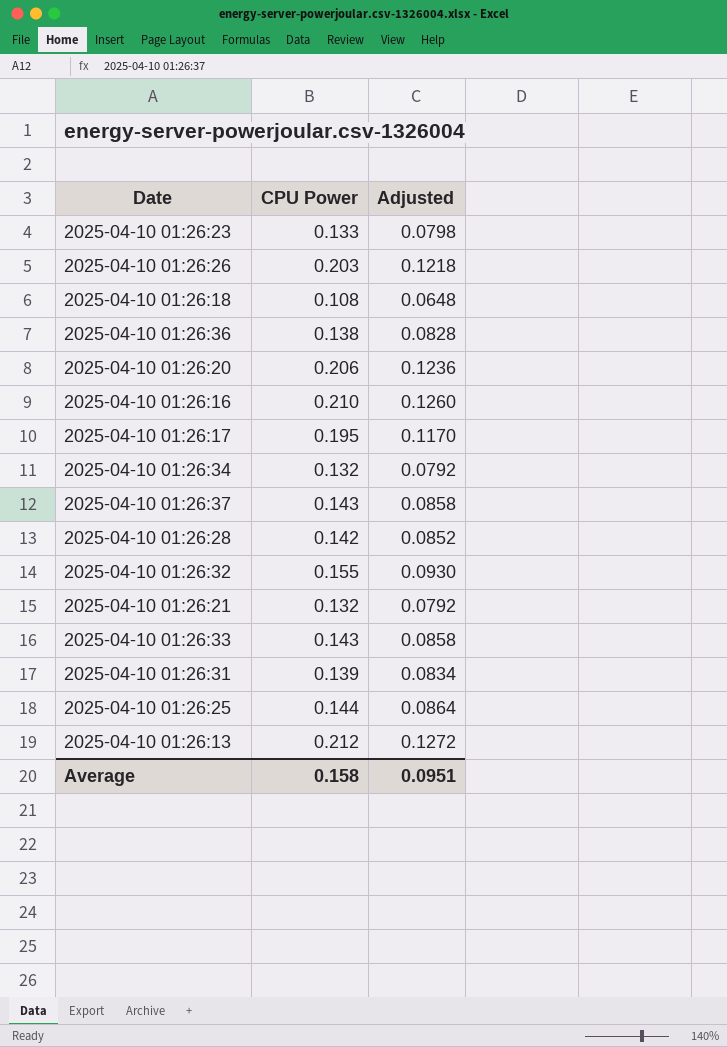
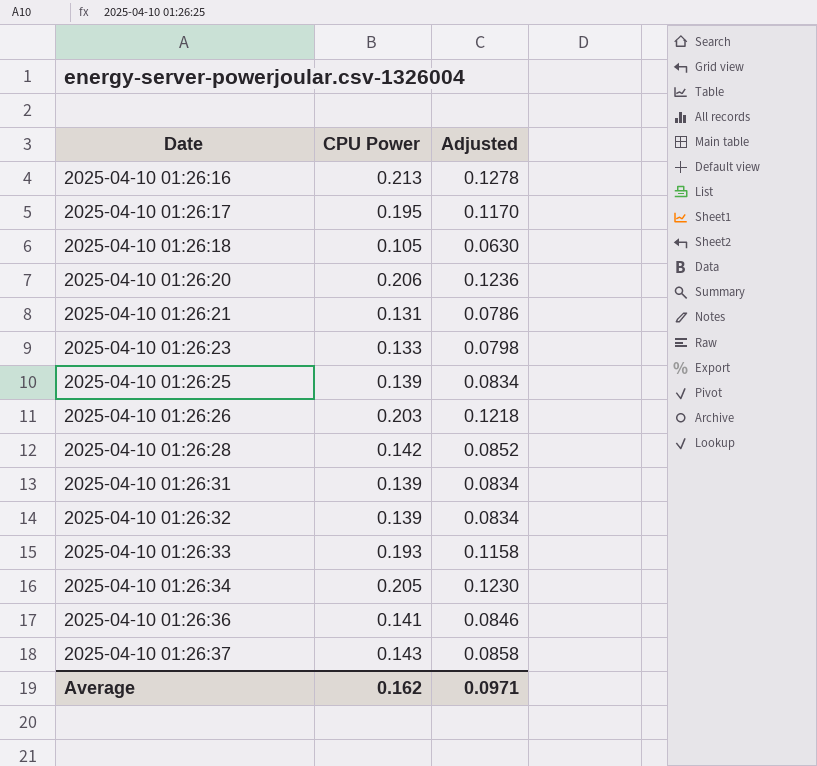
row order: none -> Date ascending
row 2025-04-10 01:26:13: 0.212 | 0.1272 -> none
2025-04-10 01:26:16 | CPU Power: 0.210 -> 0.213
2025-04-10 01:26:16 | Adjusted: 0.1260 -> 0.1278
2025-04-10 01:26:18 | CPU Power: 0.108 -> 0.105
2025-04-10 01:26:18 | Adjusted: 0.0648 -> 0.0630
2025-04-10 01:26:21 | CPU Power: 0.132 -> 0.131
2025-04-10 01:26:21 | Adjusted: 0.0792 -> 0.0786
2025-04-10 01:26:25 | CPU Power: 0.144 -> 0.139
2025-04-10 01:26:25 | Adjusted: 0.0864 -> 0.0834
2025-04-10 01:26:32 | CPU Power: 0.155 -> 0.139
2025-04-10 01:26:32 | Adjusted: 0.0930 -> 0.0834
2025-04-10 01:26:33 | CPU Power: 0.143 -> 0.193
2025-04-10 01:26:33 | Adjusted: 0.0858 -> 0.1158
2025-04-10 01:26:34 | CPU Power: 0.132 -> 0.205
2025-04-10 01:26:34 | Adjusted: 0.0792 -> 0.1230
2025-04-10 01:26:36 | CPU Power: 0.138 -> 0.141
2025-04-10 01:26:36 | Adjusted: 0.0828 -> 0.0846
Average | CPU Power: 0.158 -> 0.162
Average | Adjusted: 0.0951 -> 0.0971

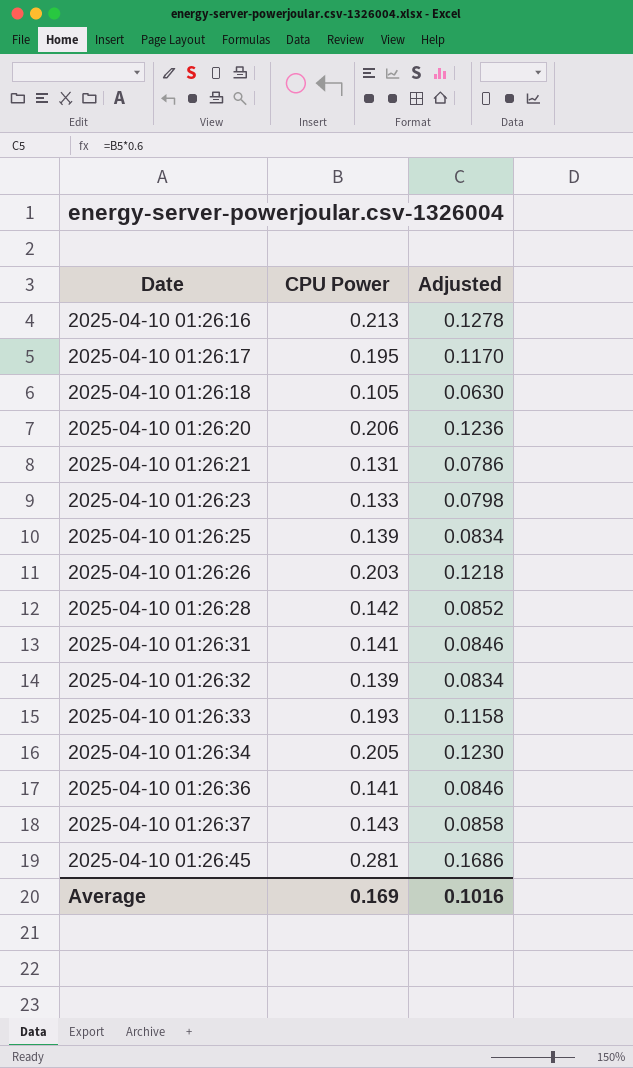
2025-04-10 01:26:31 | CPU Power: 0.139 -> 0.141
2025-04-10 01:26:31 | Adjusted: 0.0834 -> 0.0846
row 2025-04-10 01:26:45: none -> 0.281 | 0.1686
Average | CPU Power: 0.162 -> 0.169
Average | Adjusted: 0.0971 -> 0.1016

